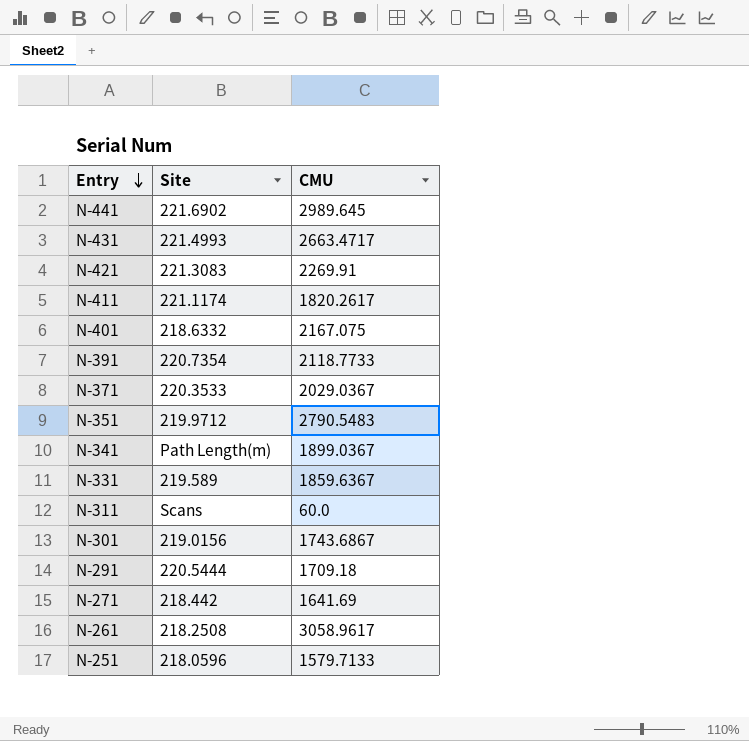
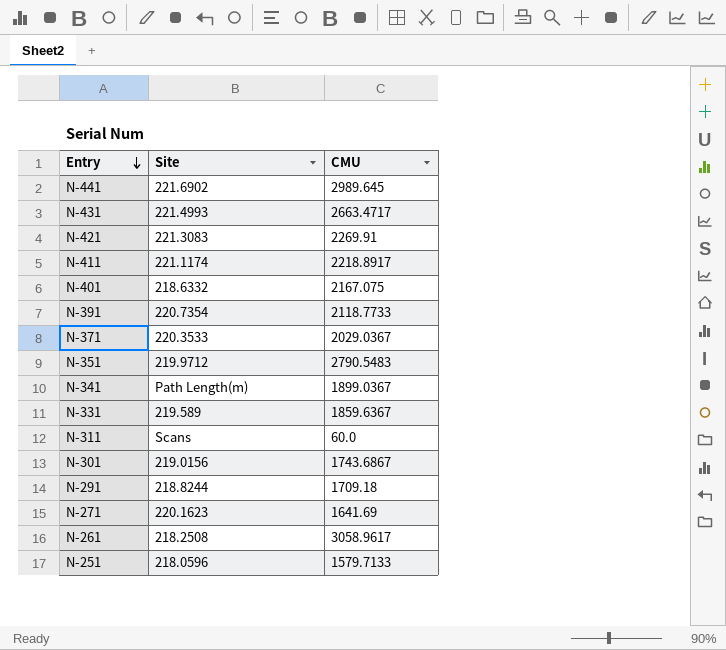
N-411 | CMU: 1820.2617 -> 2218.8917
N-291 | Site: 220.5444 -> 218.8244
N-271 | Site: 218.442 -> 220.1623

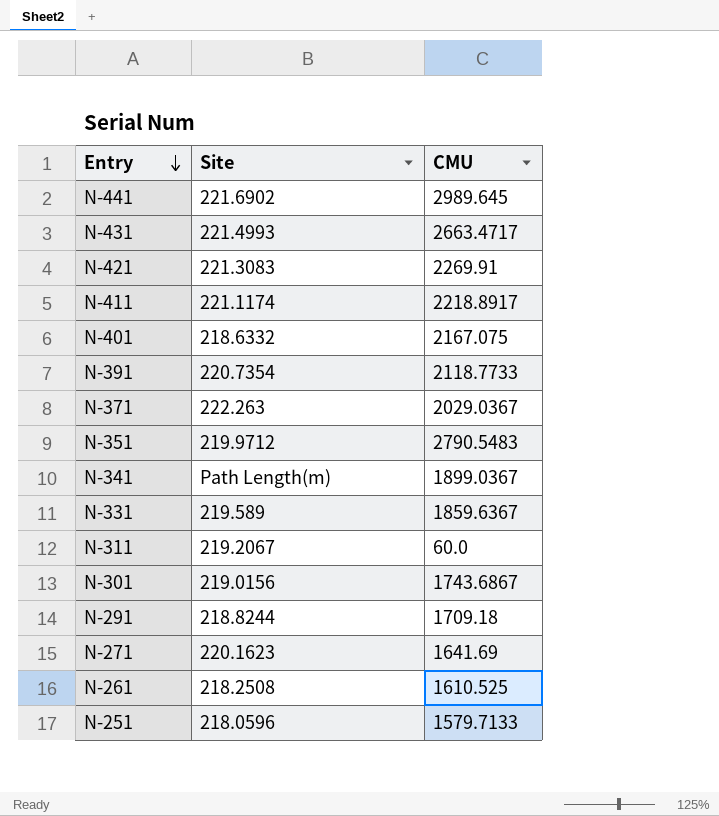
N-371 | Site: 220.3533 -> 222.263
N-311 | Site: Scans -> 219.2067
N-261 | CMU: 3058.9617 -> 1610.525

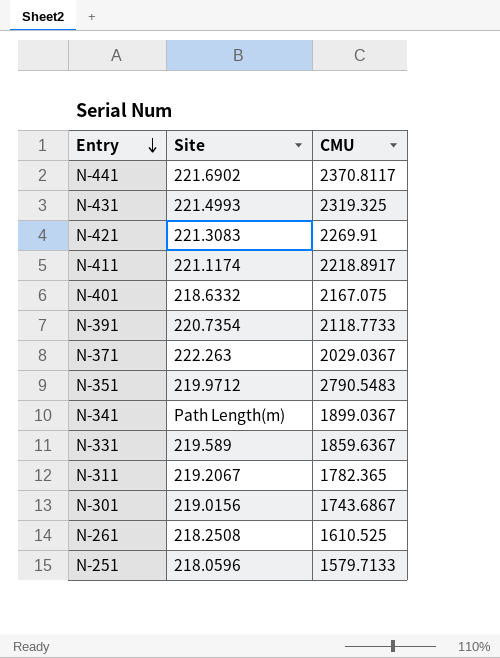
row N-291: 218.8244 | 1709.18 -> none
row N-271: 220.1623 | 1641.69 -> none
N-441 | CMU: 2989.645 -> 2370.8117
N-431 | CMU: 2663.4717 -> 2319.325
N-311 | CMU: 60.0 -> 1782.365

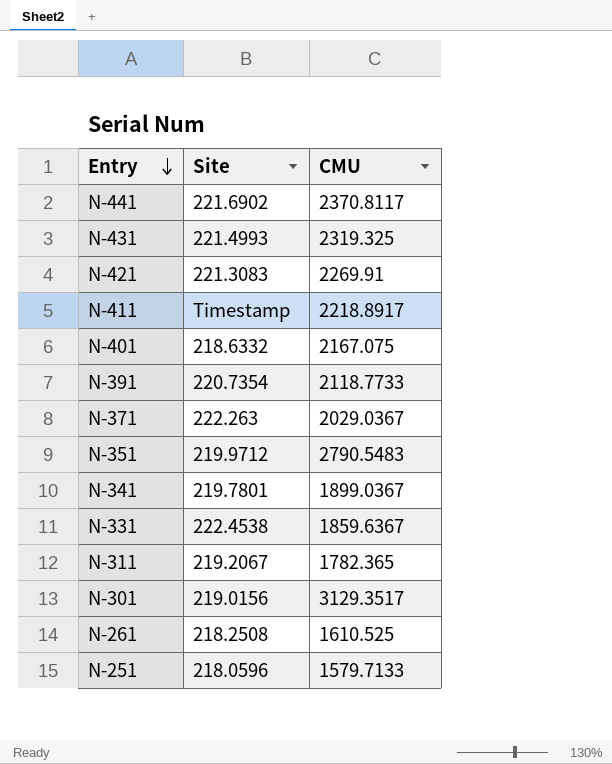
N-411 | Site: 221.1174 -> Timestamp
N-341 | Site: Path Length(m) -> 219.7801
N-331 | Site: 219.589 -> 222.4538
N-301 | CMU: 1743.6867 -> 3129.3517

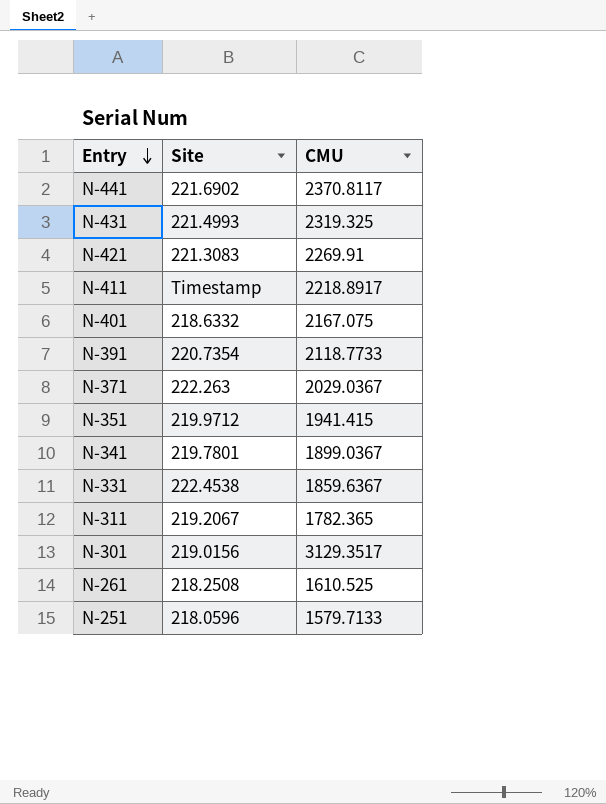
N-351 | CMU: 2790.5483 -> 1941.415

